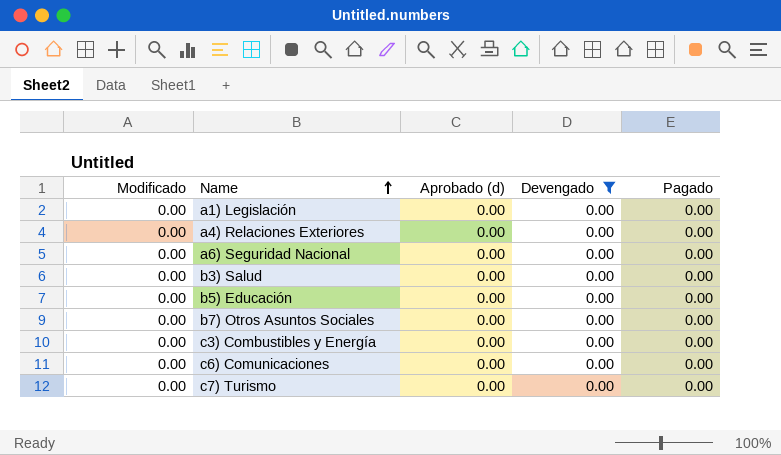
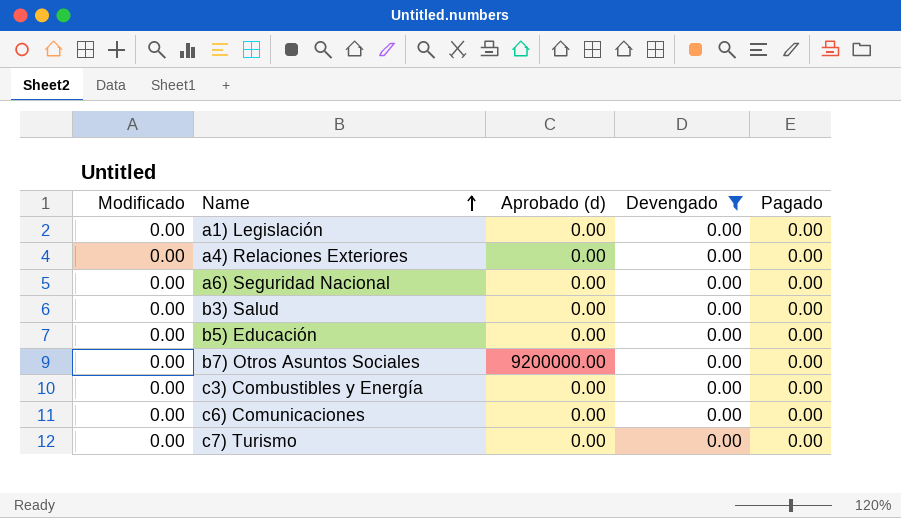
b7) Otros Asuntos Sociales | Aprobado (d): 0.00 -> 9200000.00

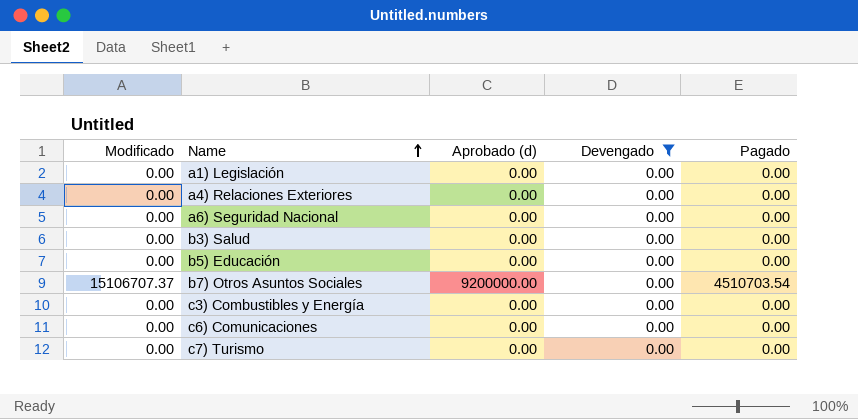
b7) Otros Asuntos Sociales | Modificado: 0.00 -> 15106707.37
b7) Otros Asuntos Sociales | Pagado: 0.00 -> 4510703.54

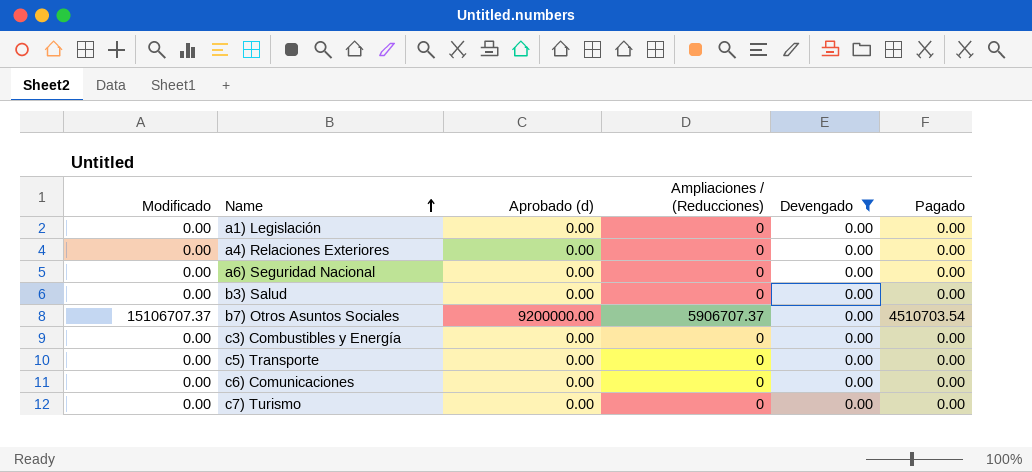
column Ampliaciones / (Reducciones) | position: none -> 4
row b5) Educación: 0.00 | 0.00 | 0.00 | 0.00 -> none
row c5) Transporte: none -> 0.00 | 0.00 | 0 | 0.00 | 0.00

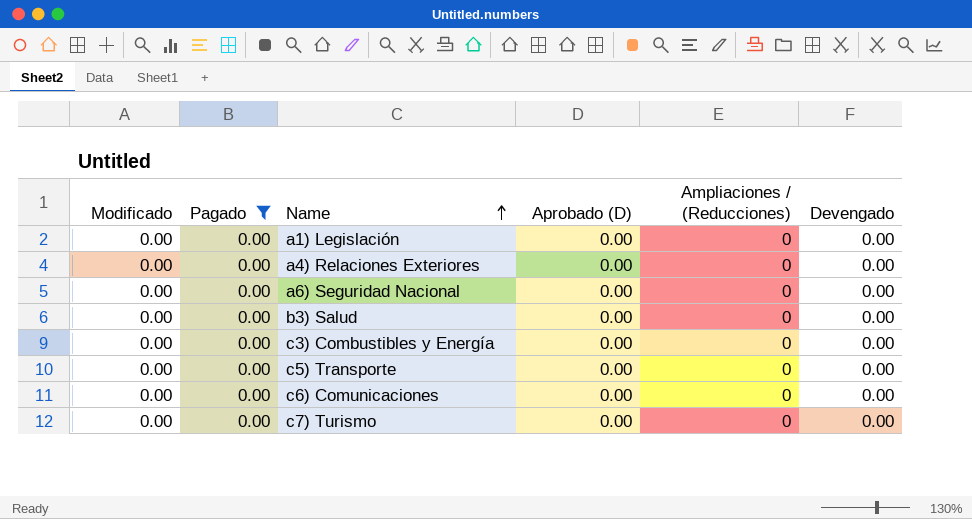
filter: Devengado = 0.00 -> Pagado = 0.00
column Pagado | position: 6 -> 2
column name: Aprobado (d) -> Aprobado (D)

